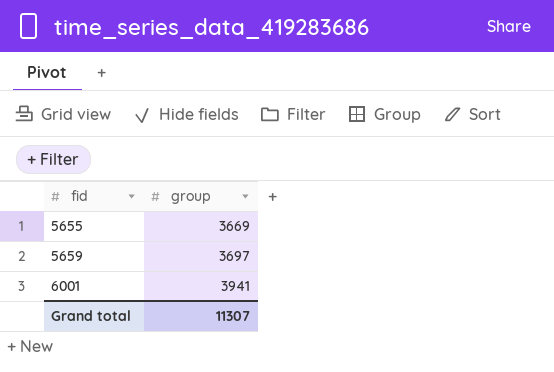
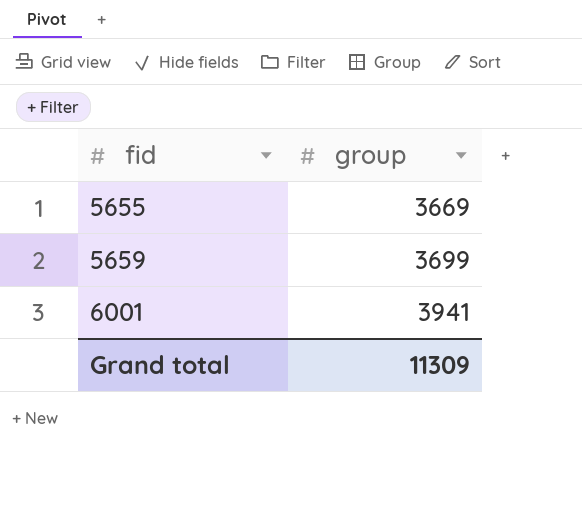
5659 | group: 3697 -> 3699
Grand total | group: 11307 -> 11309

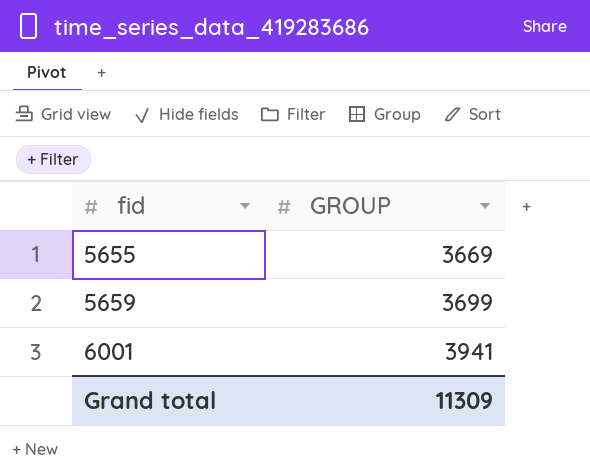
column name: group -> GROUP

